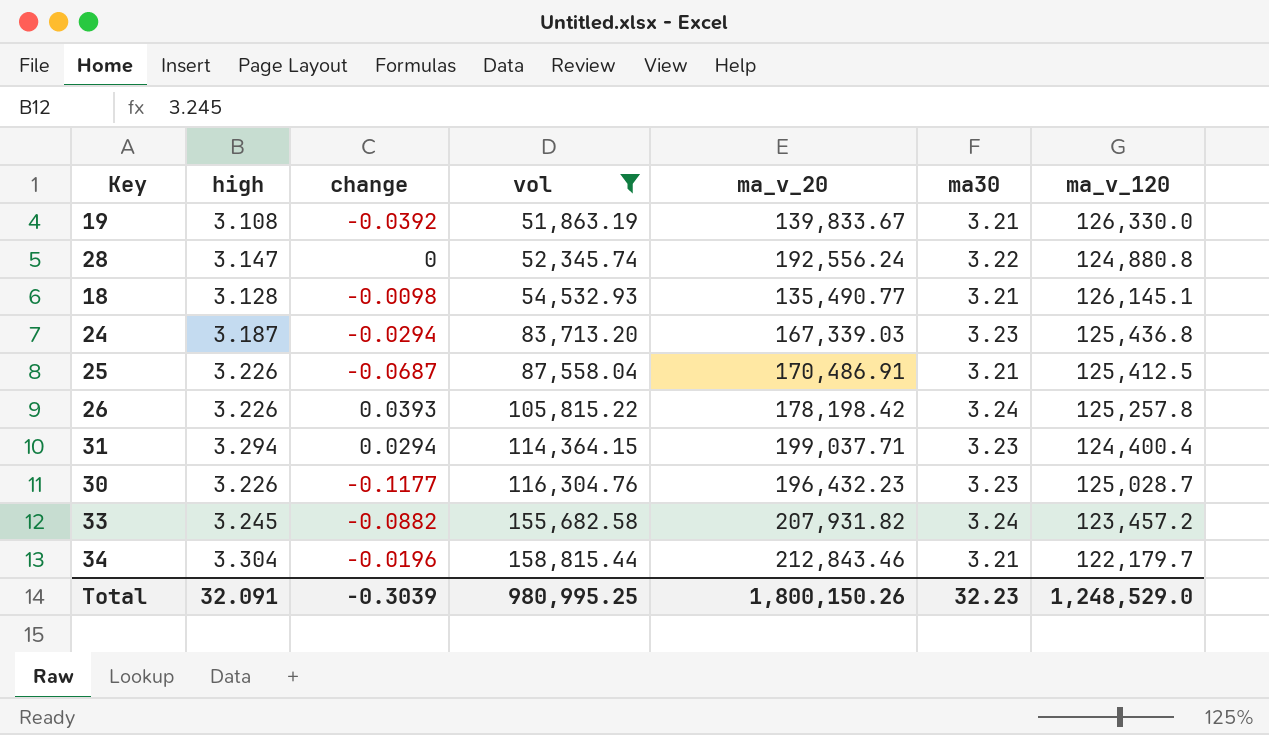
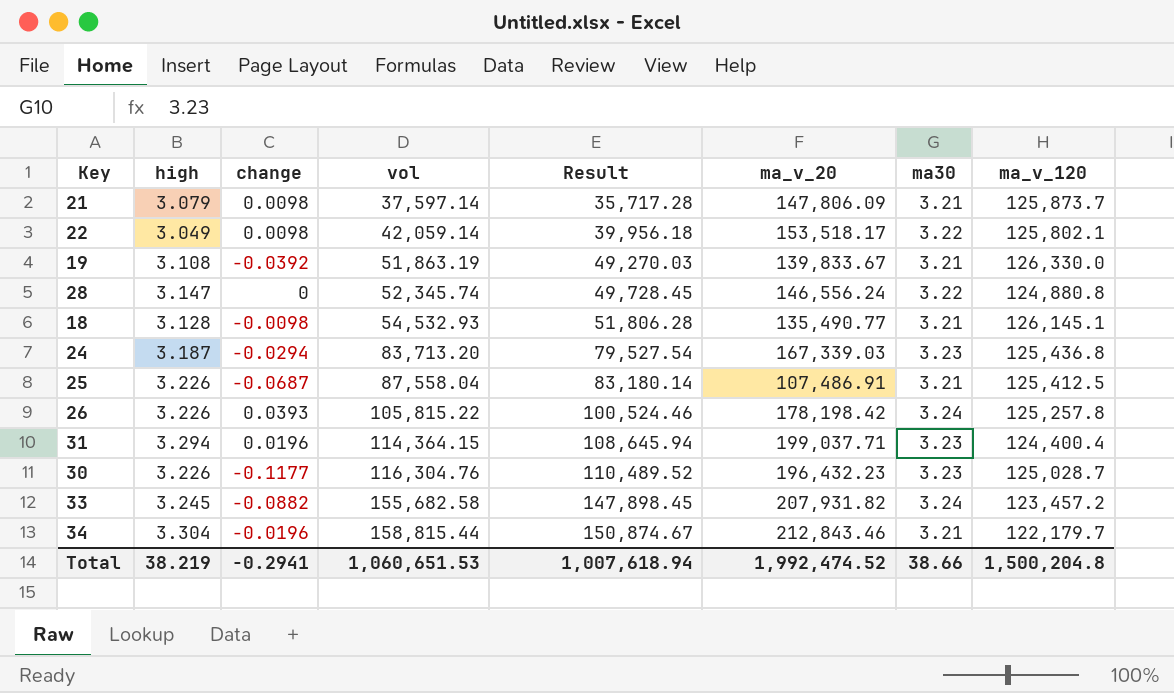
filter: vol >= 51,863.19 -> none
column Result | formula: none -> [vol] * 0.95
28 | ma_v_20: 192,556.24 -> 146,556.24
25 | ma_v_20: 170,486.91 -> 107,486.91
31 | change: 0.0294 -> 0.0196
Total | high: 32.091 -> 38.219
Total | change: -0.3039 -> -0.2941
Total | vol: 980,995.25 -> 1,060,651.53
Total | ma_v_20: 1,800,150.26 -> 1,992,474.52
Total | ma30: 32.23 -> 38.66
Total | ma_v_120: 1,248,529.0 -> 1,500,204.8

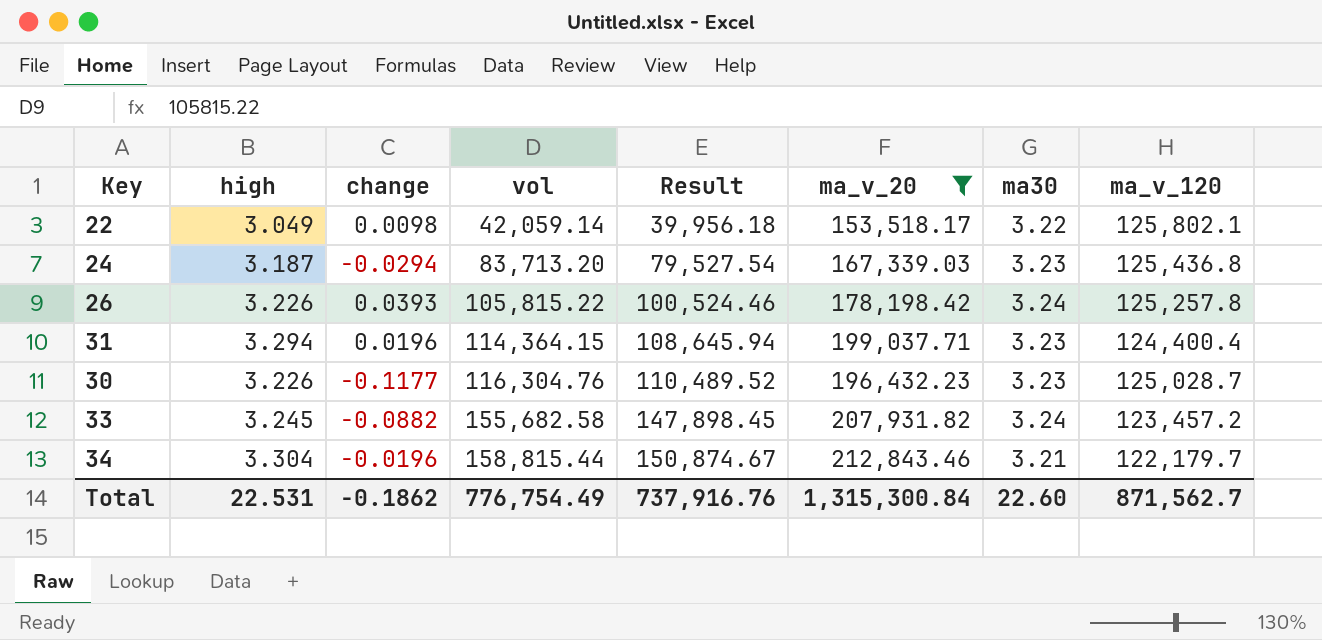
filter: none -> ma_v_20 >= 153,518.17
Total | high: 38.219 -> 22.531
Total | change: -0.2941 -> -0.1862
Total | vol: 1,060,651.53 -> 776,754.49
Total | Result: 1,007,618.94 -> 737,916.76
Total | ma_v_20: 1,992,474.52 -> 1,315,300.84
Total | ma30: 38.66 -> 22.60
Total | ma_v_120: 1,500,204.8 -> 871,562.7

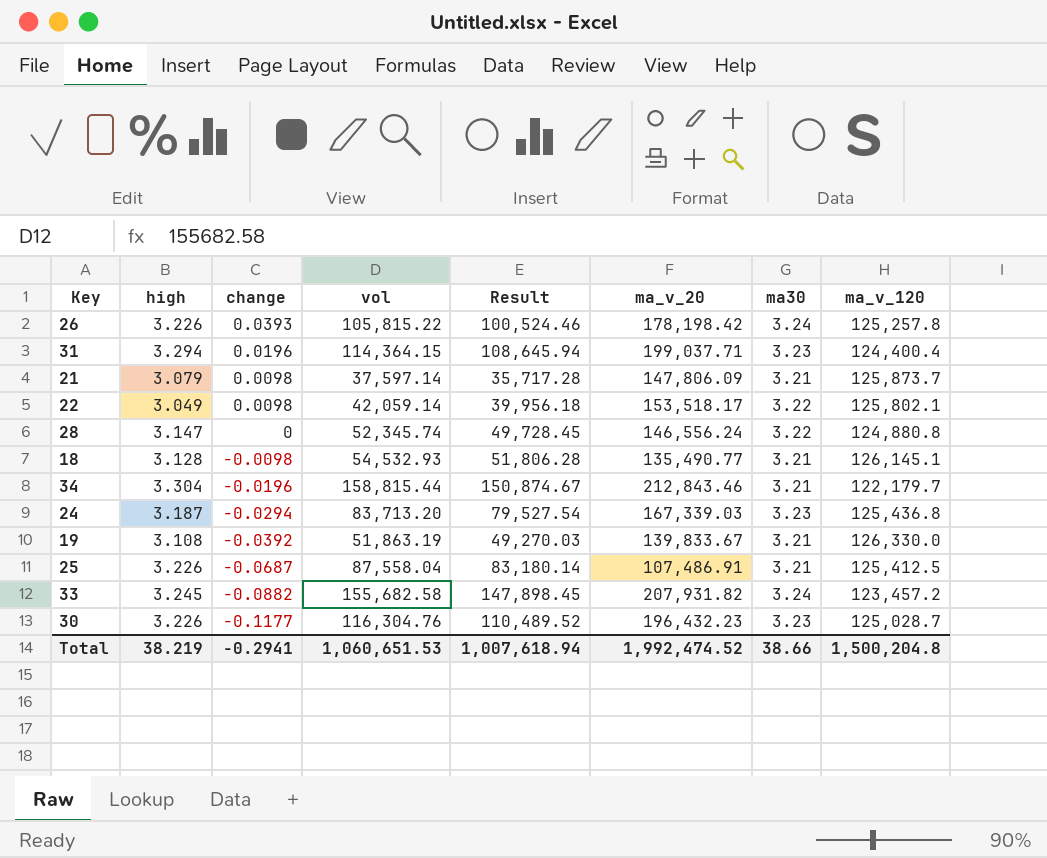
filter: ma_v_20 >= 153,518.17 -> none
row order: vol ascending -> change descending
Total | high: 22.531 -> 38.219
Total | change: -0.1862 -> -0.2941
Total | vol: 776,754.49 -> 1,060,651.53
Total | Result: 737,916.76 -> 1,007,618.94
Total | ma_v_20: 1,315,300.84 -> 1,992,474.52
Total | ma30: 22.60 -> 38.66
Total | ma_v_120: 871,562.7 -> 1,500,204.8

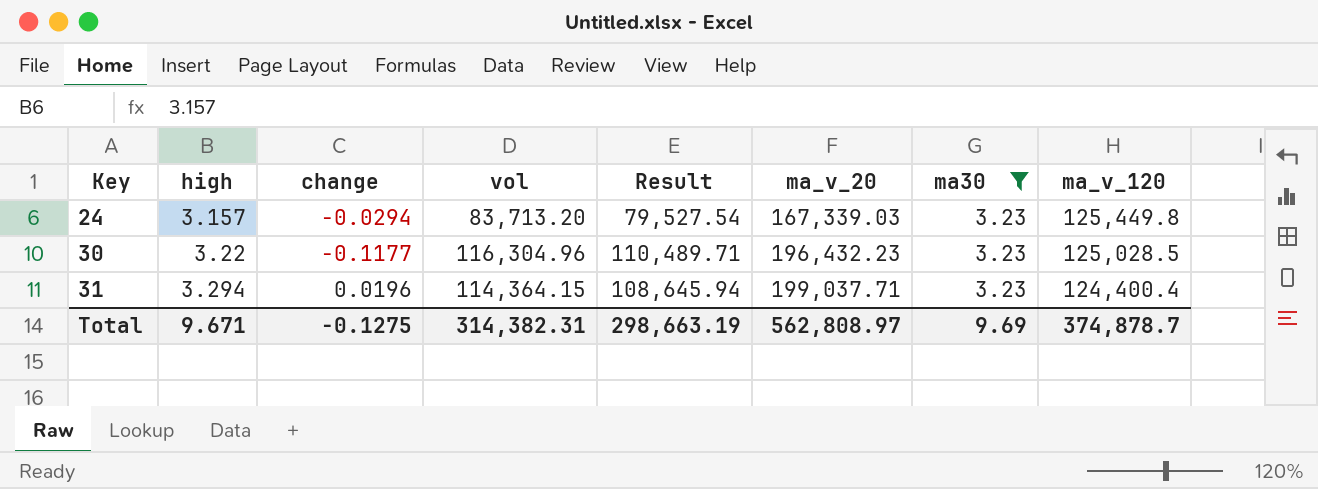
filter: none -> ma30 = 3.23
row order: change descending -> Key ascending
24 | high: 3.187 -> 3.157
24 | ma_v_120: 125,436.8 -> 125,449.8
30 | high: 3.226 -> 3.22
30 | vol: 116,304.76 -> 116,304.96
30 | Result: 110,489.52 -> 110,489.71
30 | ma_v_120: 125,028.7 -> 125,028.5
Total | high: 38.219 -> 9.671
Total | change: -0.2941 -> -0.1275
Total | vol: 1,060,651.53 -> 314,382.31
Total | Result: 1,007,618.94 -> 298,663.19
Total | ma_v_20: 1,992,474.52 -> 562,808.97
Total | ma30: 38.66 -> 9.69
Total | ma_v_120: 1,500,204.8 -> 374,878.7

